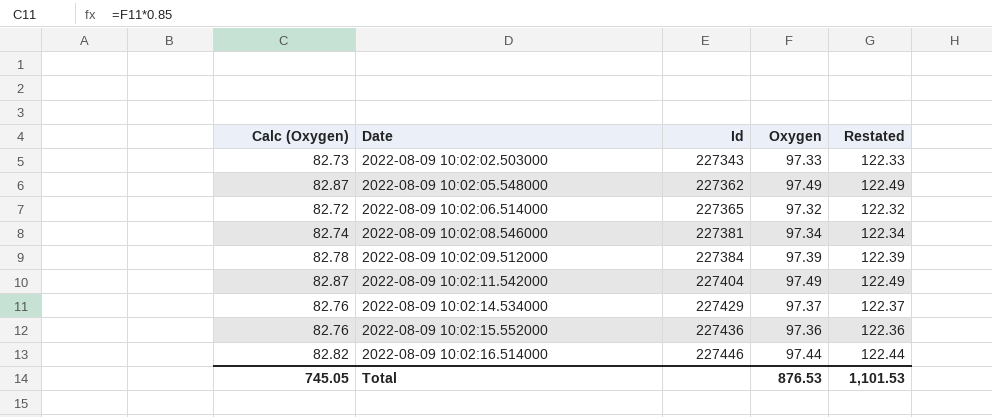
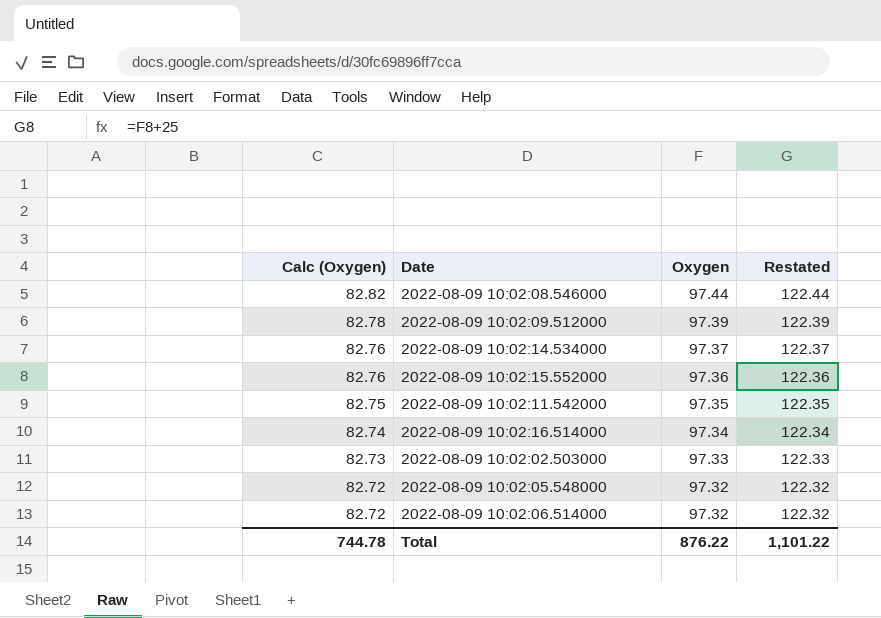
row order: Date ascending -> Calc (Oxygen) descending
column Id | position: 3 -> none
2022-08-09 10:02:08.546000 | Calc (Oxygen): 82.74 -> 82.82
2022-08-09 10:02:08.546000 | Oxygen: 97.34 -> 97.44
2022-08-09 10:02:08.546000 | Restated: 122.34 -> 122.44
2022-08-09 10:02:11.542000 | Calc (Oxygen): 82.87 -> 82.75
2022-08-09 10:02:11.542000 | Oxygen: 97.49 -> 97.35
2022-08-09 10:02:11.542000 | Restated: 122.49 -> 122.35
2022-08-09 10:02:16.514000 | Calc (Oxygen): 82.82 -> 82.74
2022-08-09 10:02:16.514000 | Oxygen: 97.44 -> 97.34
2022-08-09 10:02:16.514000 | Restated: 122.44 -> 122.34
2022-08-09 10:02:05.548000 | Calc (Oxygen): 82.87 -> 82.72
2022-08-09 10:02:05.548000 | Oxygen: 97.49 -> 97.32
2022-08-09 10:02:05.548000 | Restated: 122.49 -> 122.32
Total | Calc (Oxygen): 745.05 -> 744.78
Total | Oxygen: 876.53 -> 876.22
Total | Restated: 1,101.53 -> 1,101.22

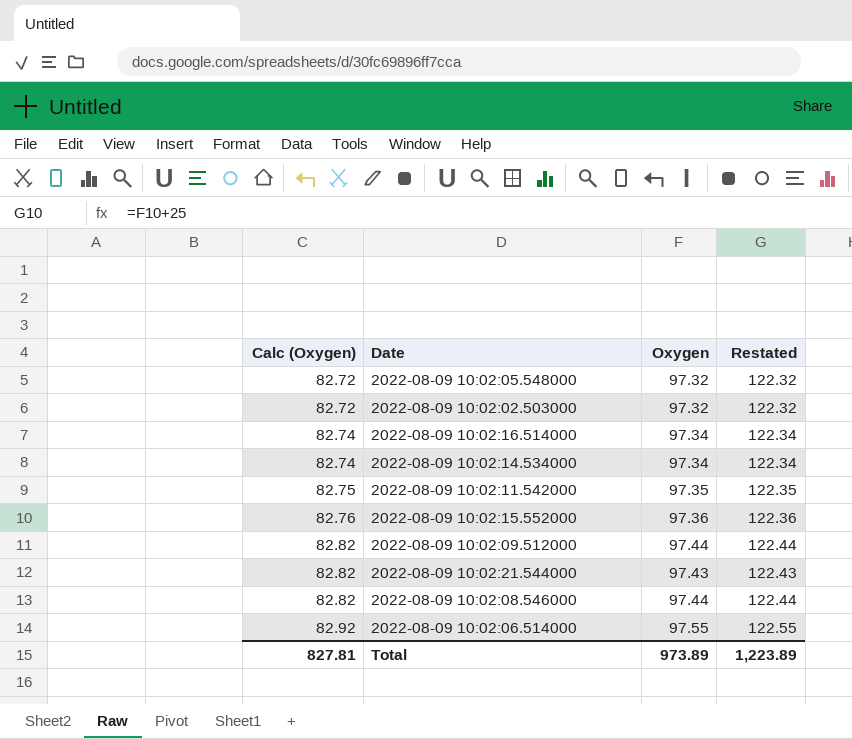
row order: Calc (Oxygen) descending -> Calc (Oxygen) ascending
2022-08-09 10:02:02.503000 | Calc (Oxygen): 82.73 -> 82.72
2022-08-09 10:02:02.503000 | Oxygen: 97.33 -> 97.32
2022-08-09 10:02:02.503000 | Restated: 122.33 -> 122.32
2022-08-09 10:02:14.534000 | Calc (Oxygen): 82.76 -> 82.74
2022-08-09 10:02:14.534000 | Oxygen: 97.37 -> 97.34
2022-08-09 10:02:14.534000 | Restated: 122.37 -> 122.34
2022-08-09 10:02:09.512000 | Calc (Oxygen): 82.78 -> 82.82
2022-08-09 10:02:09.512000 | Oxygen: 97.39 -> 97.44
2022-08-09 10:02:09.512000 | Restated: 122.39 -> 122.44
row 2022-08-09 10:02:21.544000: none -> 82.82 | 97.43 | 122.43
2022-08-09 10:02:06.514000 | Calc (Oxygen): 82.72 -> 82.92
2022-08-09 10:02:06.514000 | Oxygen: 97.32 -> 97.55
2022-08-09 10:02:06.514000 | Restated: 122.32 -> 122.55
Total | Calc (Oxygen): 744.78 -> 827.81
Total | Oxygen: 876.22 -> 973.89
Total | Restated: 1,101.22 -> 1,223.89

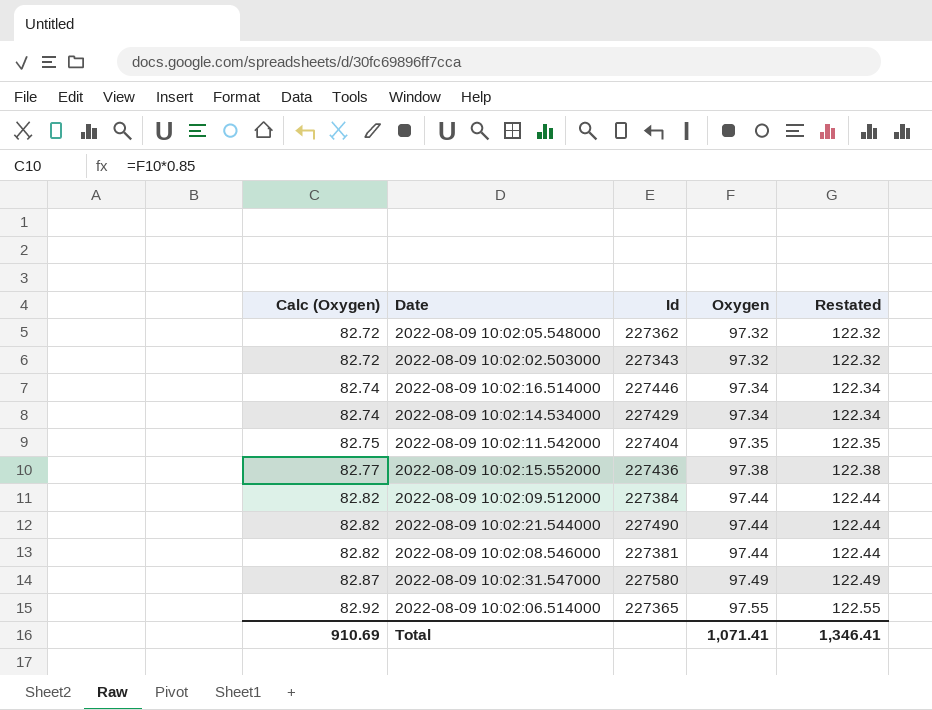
column Id | position: none -> 3
2022-08-09 10:02:15.552000 | Calc (Oxygen): 82.76 -> 82.77
2022-08-09 10:02:15.552000 | Oxygen: 97.36 -> 97.38
2022-08-09 10:02:15.552000 | Restated: 122.36 -> 122.38
2022-08-09 10:02:21.544000 | Oxygen: 97.43 -> 97.44
2022-08-09 10:02:21.544000 | Restated: 122.43 -> 122.44
row 2022-08-09 10:02:31.547000: none -> 82.87 | 227580 | 97.49 | 122.49
Total | Calc (Oxygen): 827.81 -> 910.69
Total | Oxygen: 973.89 -> 1,071.41
Total | Restated: 1,223.89 -> 1,346.41

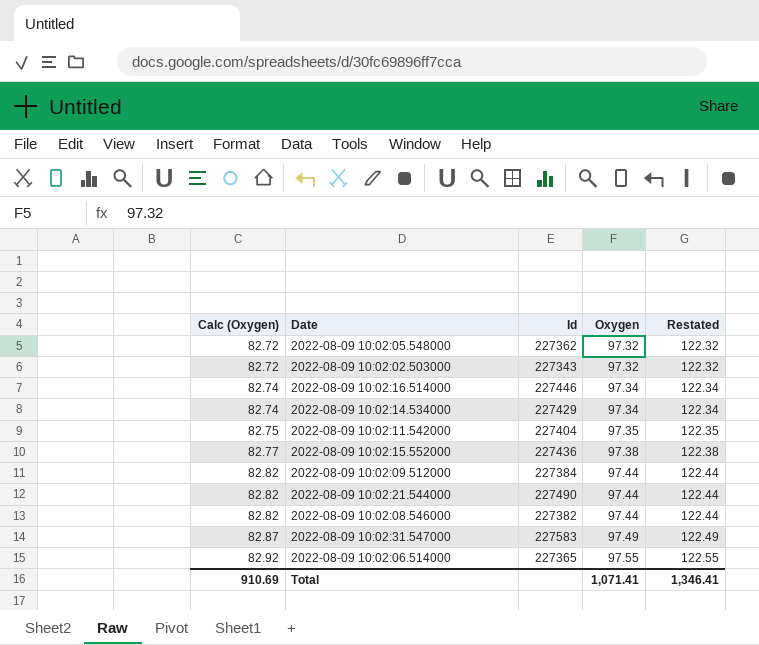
2022-08-09 10:02:08.546000 | Id: 227381 -> 227382
2022-08-09 10:02:31.547000 | Id: 227580 -> 227583

